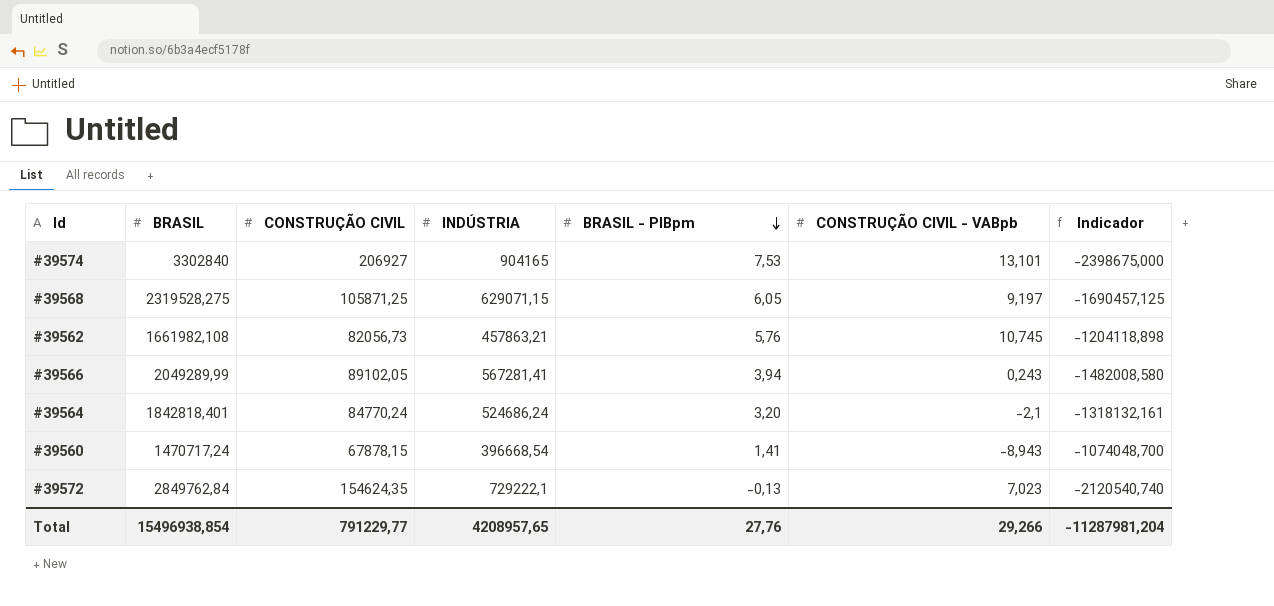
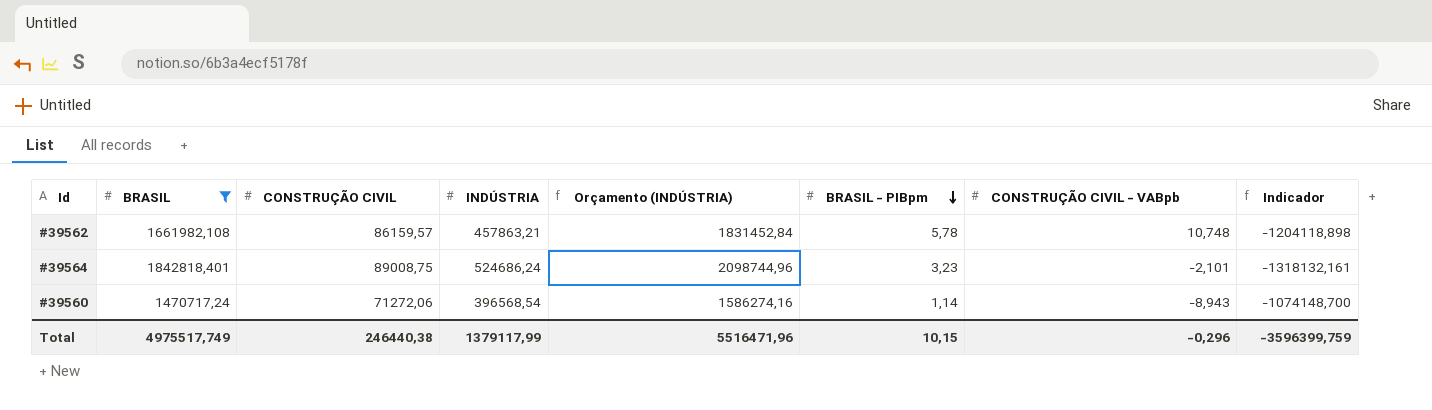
filter: none -> BRASIL <= 1842818,401
column Orçamento (INDÚSTRIA) | formula: none -> [INDÚSTRIA] * 4
#39562 | CONSTRUÇÃO CIVIL: 82056,73 -> 86159,57
#39562 | BRASIL - PIBpm: 5,76 -> 5,78
#39562 | CONSTRUÇÃO CIVIL - VABpb: 10,745 -> 10,748
#39564 | CONSTRUÇÃO CIVIL: 84770,24 -> 89008,75
#39564 | BRASIL - PIBpm: 3,20 -> 3,23
#39564 | CONSTRUÇÃO CIVIL - VABpb: -2,1 -> -2,101
#39560 | CONSTRUÇÃO CIVIL: 67878,15 -> 71272,06
#39560 | INDÚSTRIA: 396668,54 -> 396568,54
#39560 | BRASIL - PIBpm: 1,41 -> 1,14
#39560 | Indicador: -1074048,700 -> -1074148,700
Total | BRASIL: 15496938,854 -> 4975517,749
Total | CONSTRUÇÃO CIVIL: 791229,77 -> 246440,38
Total | INDÚSTRIA: 4208957,65 -> 1379117,99
Total | BRASIL - PIBpm: 27,76 -> 10,15
Total | CONSTRUÇÃO CIVIL - VABpb: 29,266 -> -0,296
Total | Indicador: -11287981,204 -> -3596399,759

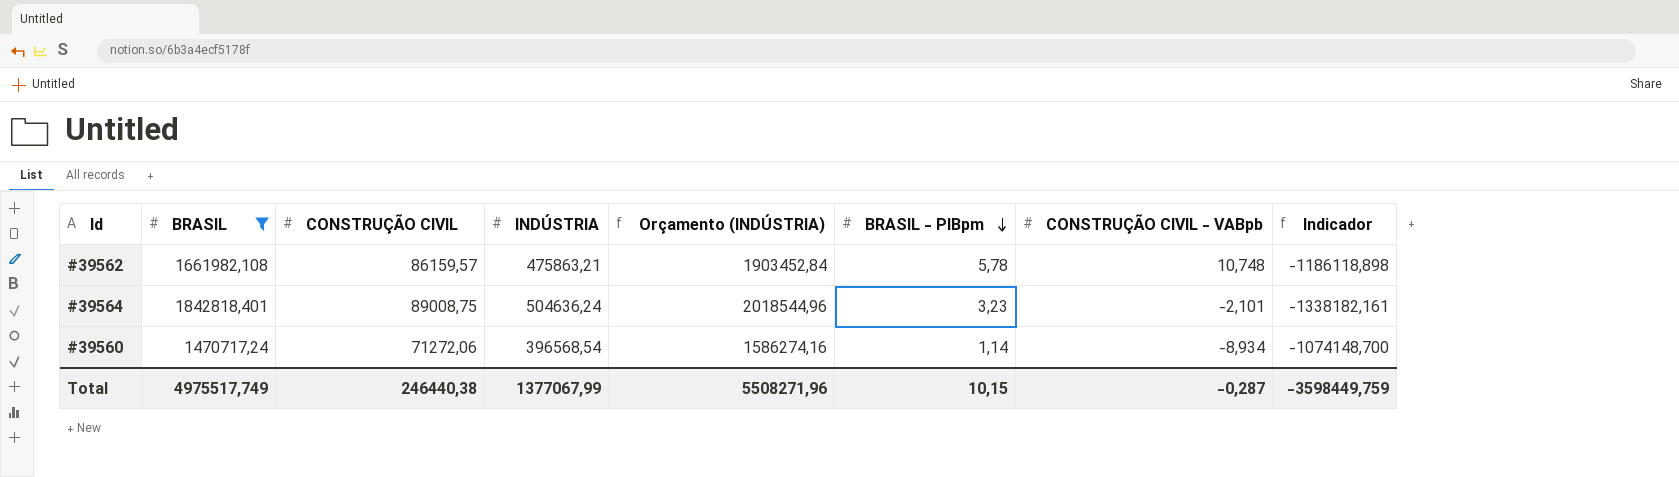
#39562 | INDÚSTRIA: 457863,21 -> 475863,21
#39562 | Orçamento (INDÚSTRIA): 1831452,84 -> 1903452,84
#39562 | Indicador: -1204118,898 -> -1186118,898
#39564 | INDÚSTRIA: 524686,24 -> 504636,24
#39564 | Orçamento (INDÚSTRIA): 2098744,96 -> 2018544,96
#39564 | Indicador: -1318132,161 -> -1338182,161
#39560 | CONSTRUÇÃO CIVIL - VABpb: -8,943 -> -8,934
Total | INDÚSTRIA: 1379117,99 -> 1377067,99
Total | Orçamento (INDÚSTRIA): 5516471,96 -> 5508271,96
Total | CONSTRUÇÃO CIVIL - VABpb: -0,296 -> -0,287
Total | Indicador: -3596399,759 -> -3598449,759

